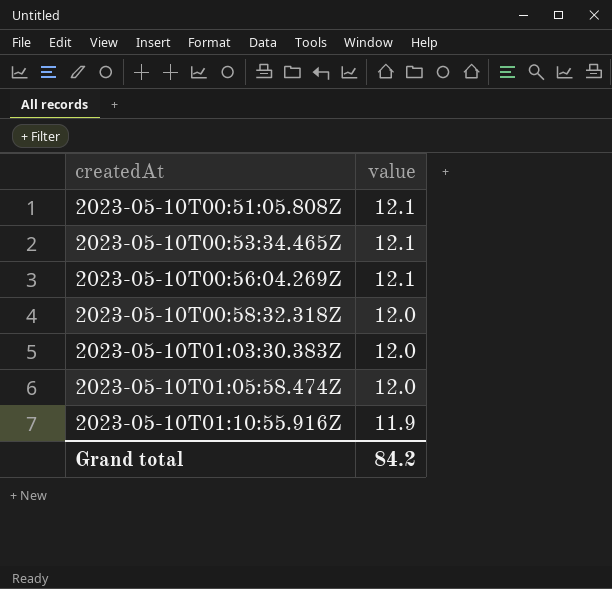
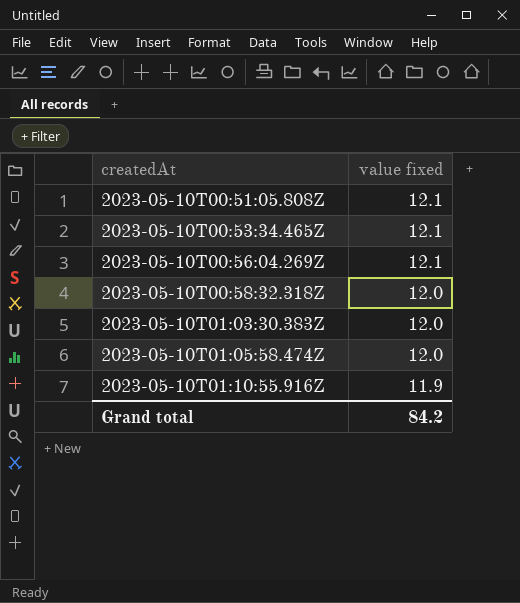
column name: value -> value fixed

